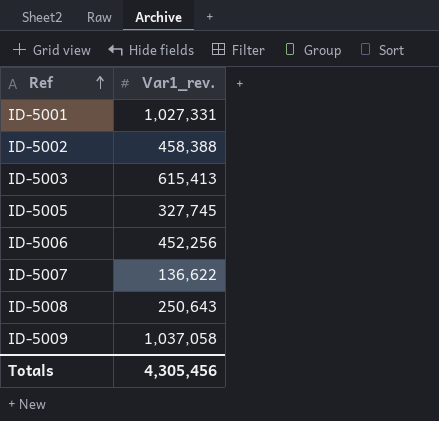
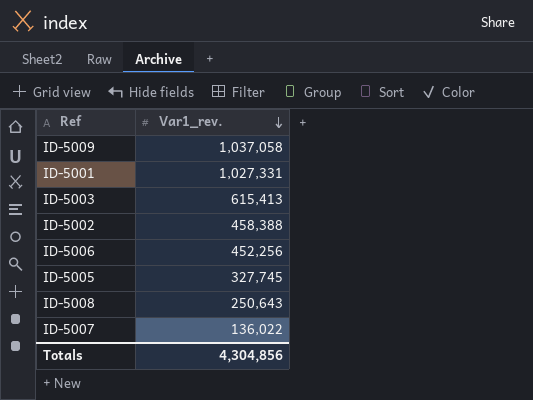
row order: Ref ascending -> Var1_rev. descending
ID-5007 | Var1_rev.: 136,622 -> 136,022
Totals | Var1_rev.: 4,305,456 -> 4,304,856

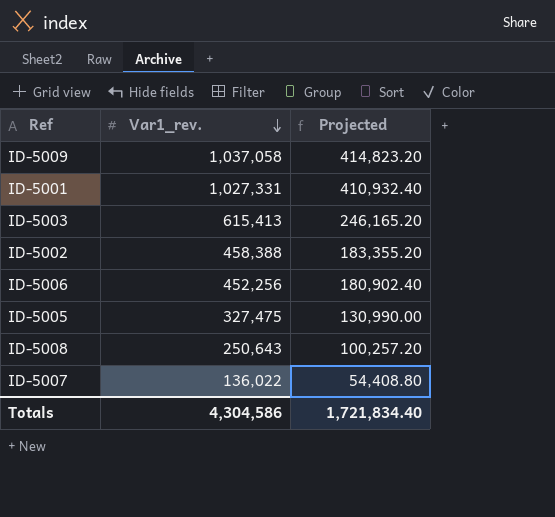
column Projected | formula: none -> [Var1_rev.] * 0.4
ID-5005 | Var1_rev.: 327,745 -> 327,475
Totals | Var1_rev.: 4,304,856 -> 4,304,586

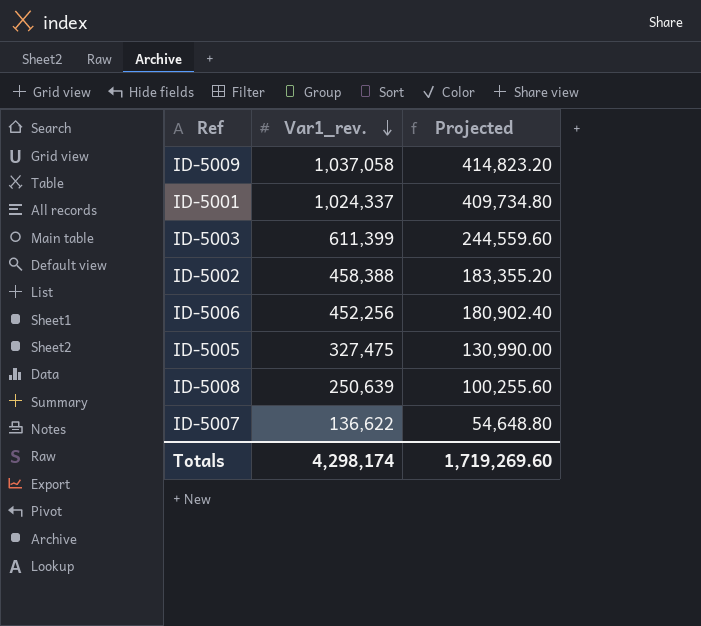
ID-5001 | Var1_rev.: 1,027,331 -> 1,024,337
ID-5001 | Projected: 410,932.40 -> 409,734.80
ID-5003 | Var1_rev.: 615,413 -> 611,399
ID-5003 | Projected: 246,165.20 -> 244,559.60
ID-5008 | Var1_rev.: 250,643 -> 250,639
ID-5008 | Projected: 100,257.20 -> 100,255.60
ID-5007 | Var1_rev.: 136,022 -> 136,622
ID-5007 | Projected: 54,408.80 -> 54,648.80
Totals | Var1_rev.: 4,304,586 -> 4,298,174
Totals | Projected: 1,721,834.40 -> 1,719,269.60

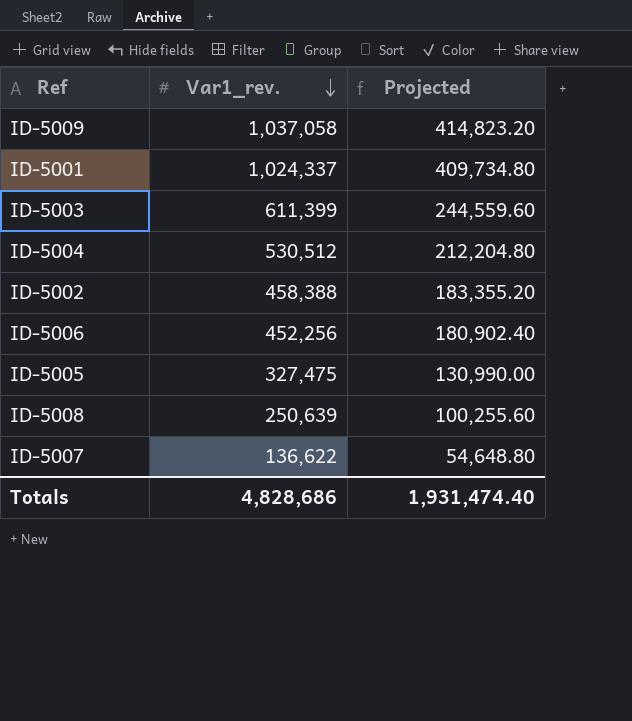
row ID-5004: none -> 530,512 | 212,204.80
Totals | Var1_rev.: 4,298,174 -> 4,828,686
Totals | Projected: 1,719,269.60 -> 1,931,474.40

